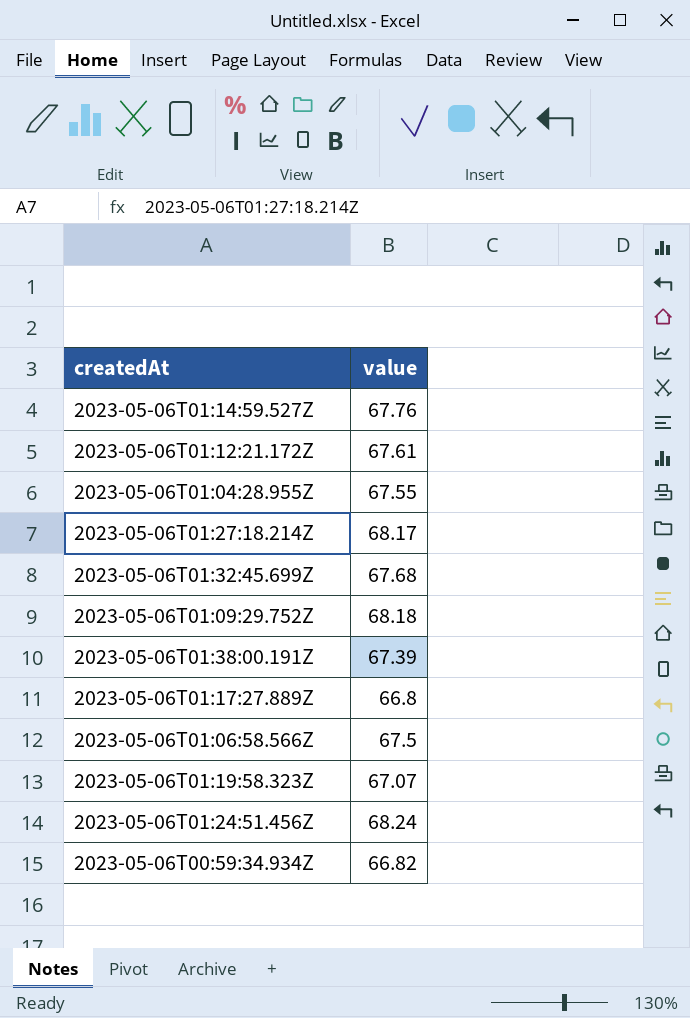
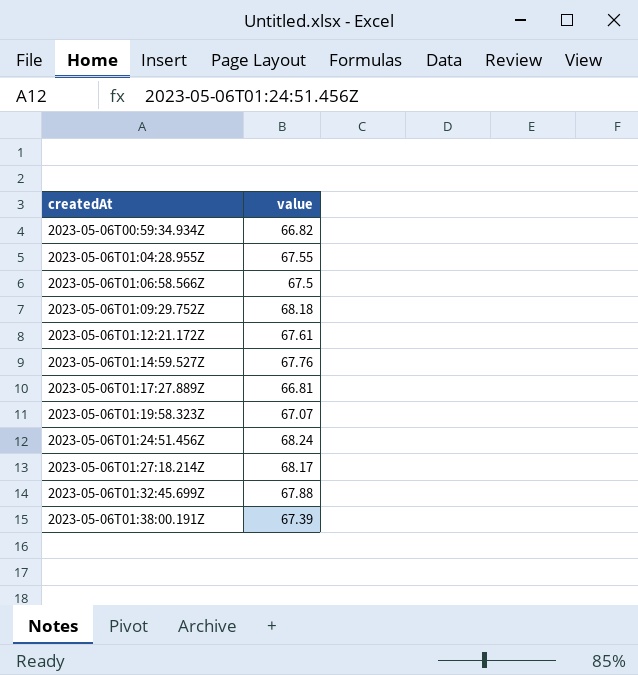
row order: none -> createdAt ascending
2023-05-06T01:17:27.889Z | value: 66.8 -> 66.81
2023-05-06T01:32:45.699Z | value: 67.68 -> 67.88

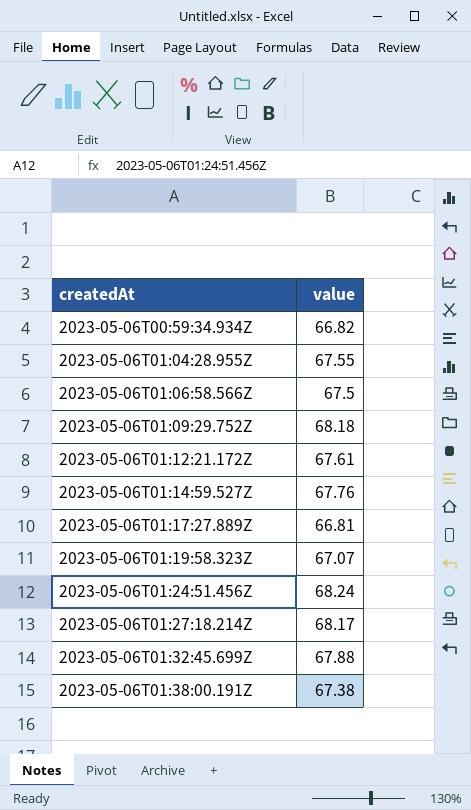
2023-05-06T01:38:00.191Z | value: 67.39 -> 67.38

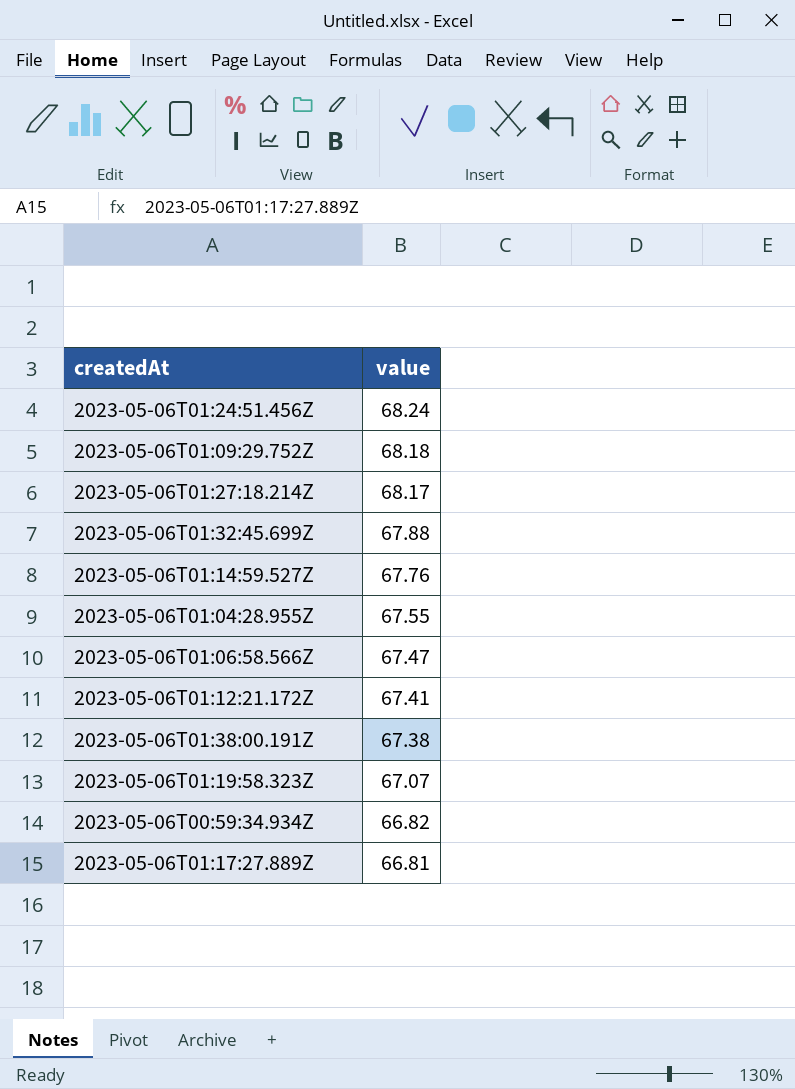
row order: createdAt ascending -> value descending
2023-05-06T01:06:58.566Z | value: 67.5 -> 67.47
2023-05-06T01:12:21.172Z | value: 67.61 -> 67.41

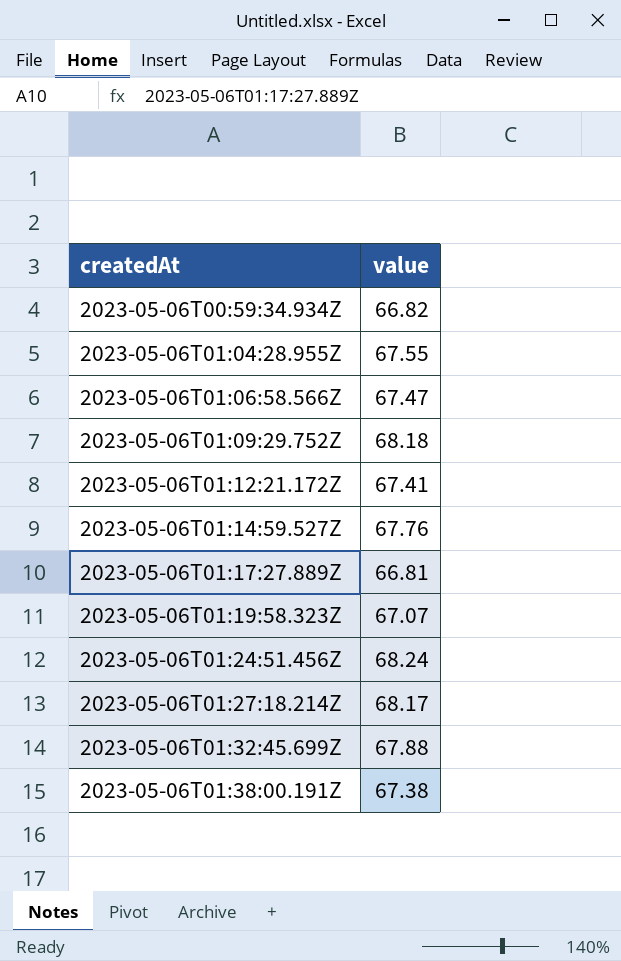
row order: value descending -> createdAt ascending

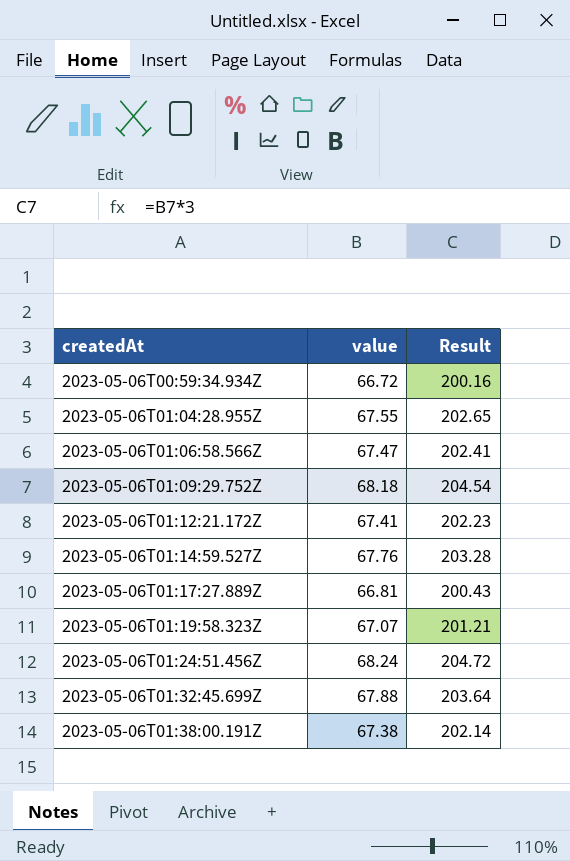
column Result | formula: none -> [value] * 3
row 2023-05-06T01:27:18.214Z: 68.17 -> none
2023-05-06T00:59:34.934Z | value: 66.82 -> 66.72

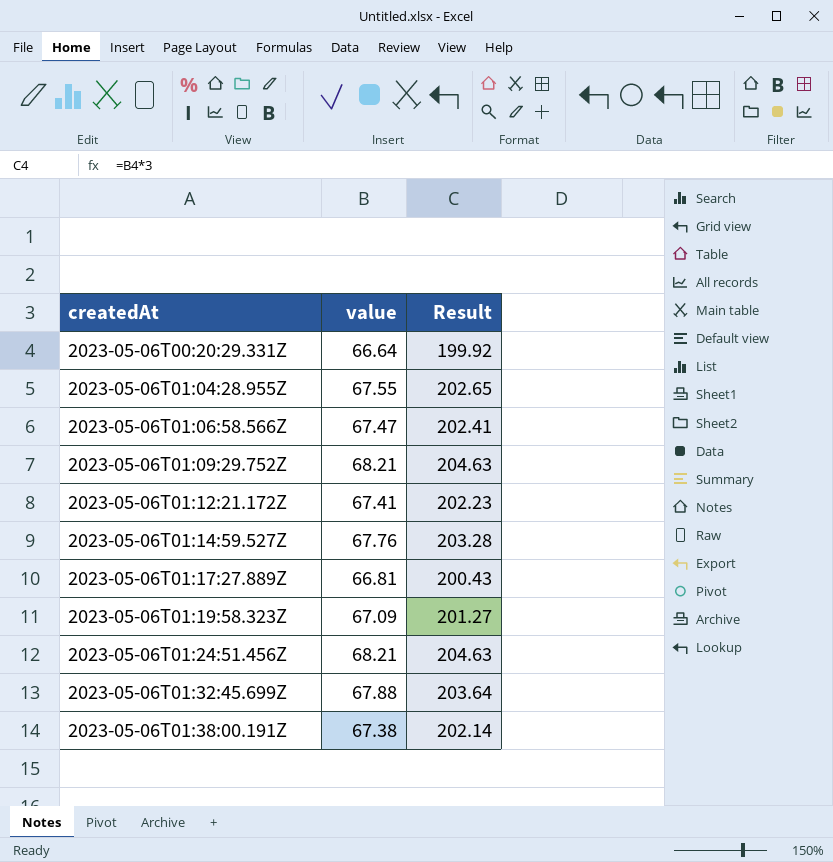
row 2023-05-06T00:59:34.934Z: 66.72 | 200.16 -> none
row 2023-05-06T00:20:29.331Z: none -> 66.64 | 199.92
2023-05-06T01:09:29.752Z | value: 68.18 -> 68.21
2023-05-06T01:09:29.752Z | Result: 204.54 -> 204.63
2023-05-06T01:19:58.323Z | value: 67.07 -> 67.09
2023-05-06T01:19:58.323Z | Result: 201.21 -> 201.27
2023-05-06T01:24:51.456Z | value: 68.24 -> 68.21
2023-05-06T01:24:51.456Z | Result: 204.72 -> 204.63

